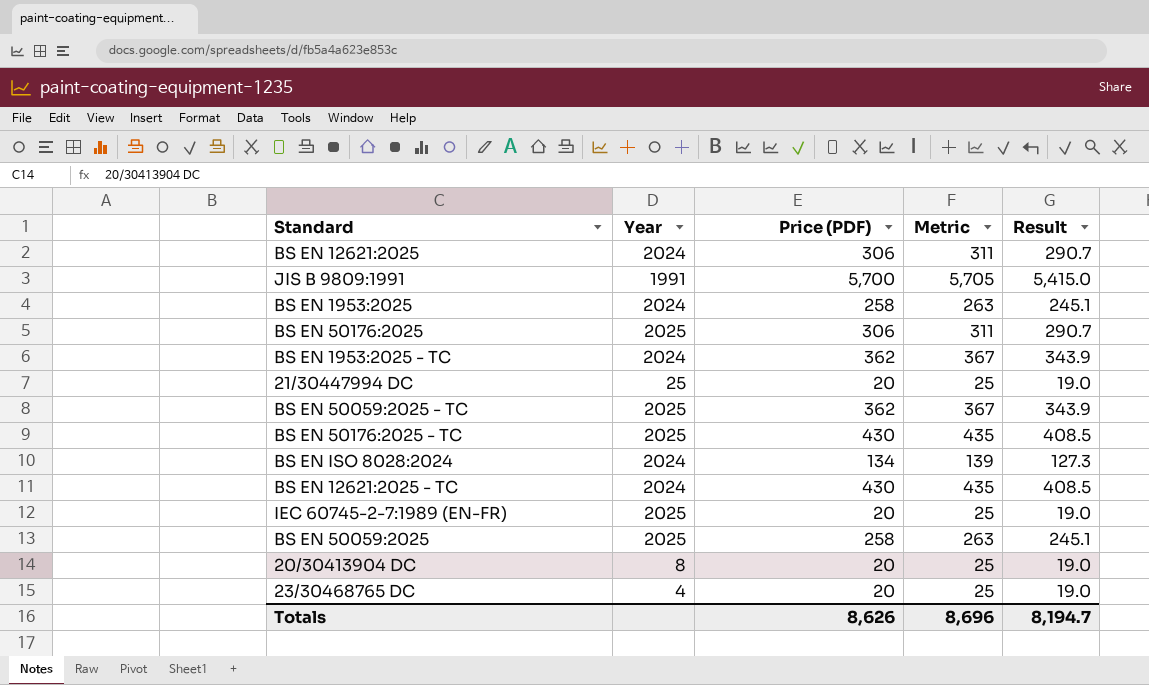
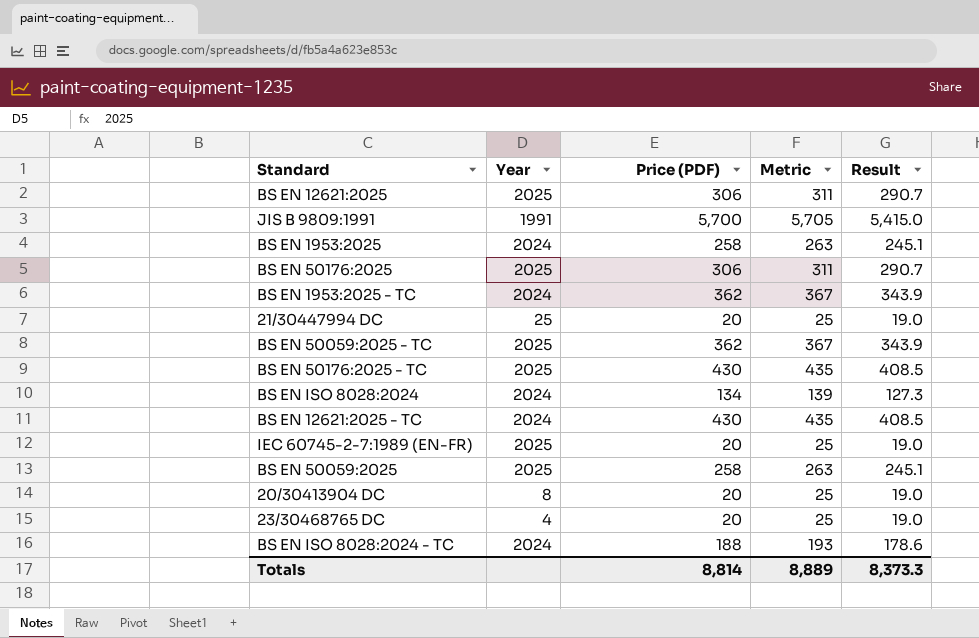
BS EN 12621:2025 | Year: 2024 -> 2025
row BS EN ISO 8028:2024 - TC: none -> 2024 | 188 | 193 | 178.6
Totals | Price (PDF): 8,626 -> 8,814
Totals | Metric: 8,696 -> 8,889
Totals | Result: 8,194.7 -> 8,373.3

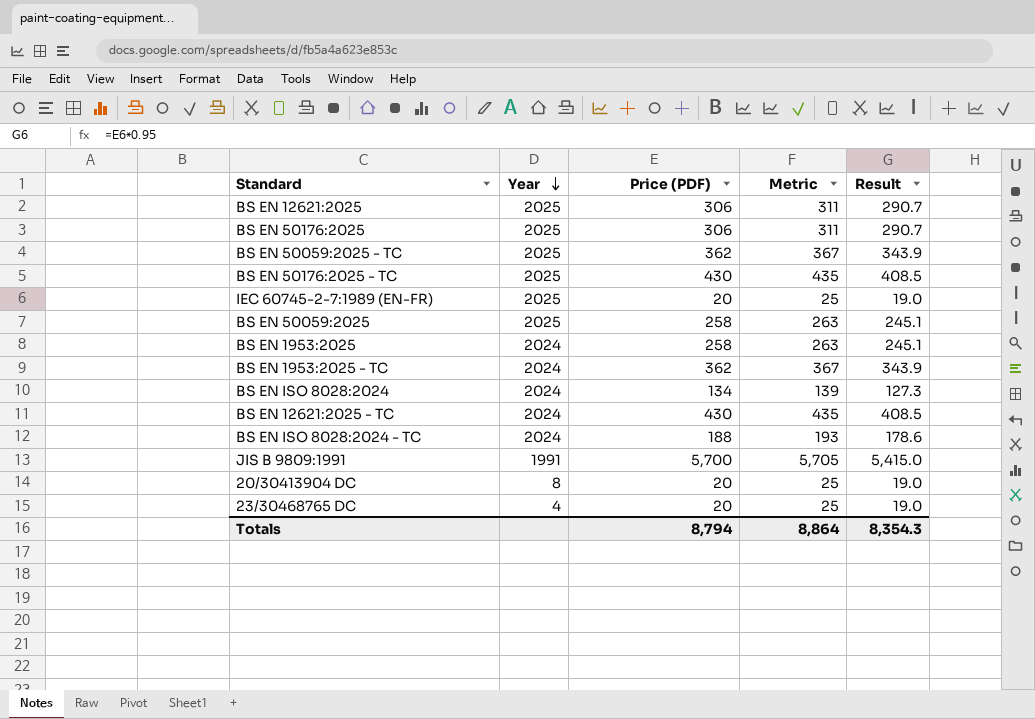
row order: none -> Year descending
row 21/30447994 DC: 25 | 20 | 25 | 19.0 -> none
Totals | Price (PDF): 8,814 -> 8,794
Totals | Metric: 8,889 -> 8,864
Totals | Result: 8,373.3 -> 8,354.3

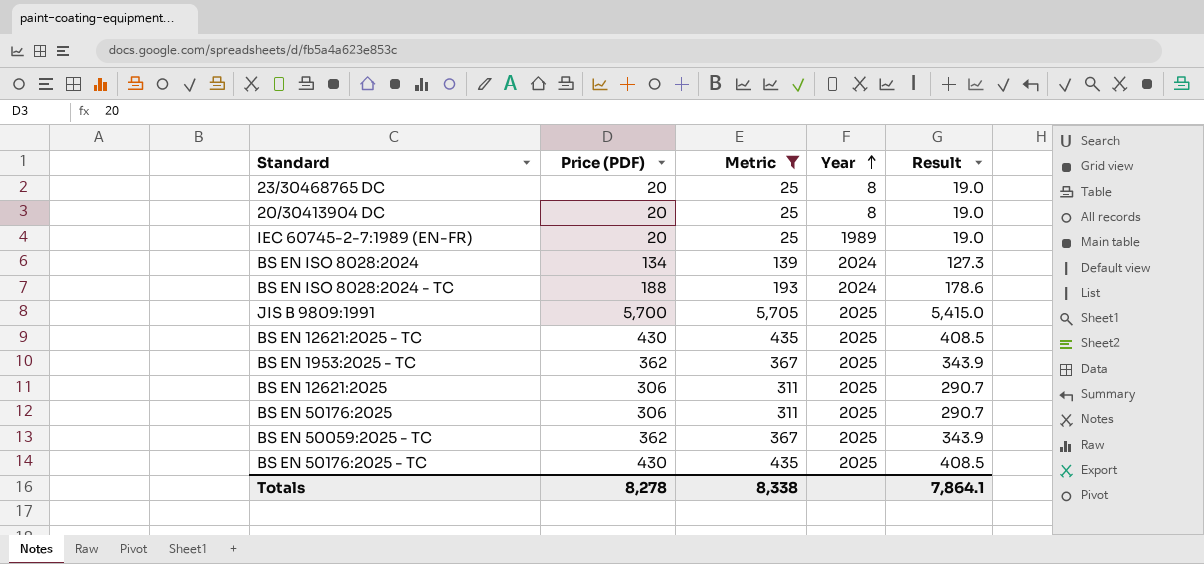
filter: none -> Metric != 263
row order: Year descending -> Year ascending
column Year | position: 2 -> 4
23/30468765 DC | Year: 4 -> 8
IEC 60745-2-7:1989 (EN-FR) | Year: 2025 -> 1989
JIS B 9809:1991 | Year: 1991 -> 2025
BS EN 12621:2025 - TC | Year: 2024 -> 2025
BS EN 1953:2025 - TC | Year: 2024 -> 2025
Totals | Price (PDF): 8,794 -> 8,278
Totals | Metric: 8,864 -> 8,338
Totals | Result: 8,354.3 -> 7,864.1

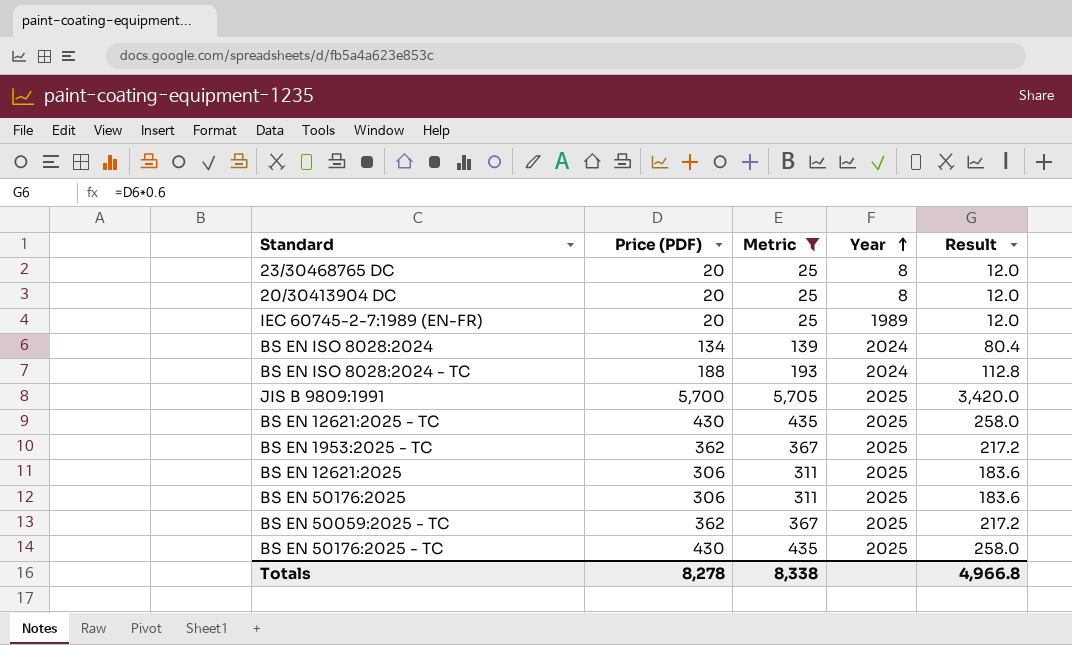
column Result | formula: [Price (PDF)] * 0.95 -> [Price (PDF)] * 0.6
Totals | Result: 7,864.1 -> 4,966.8

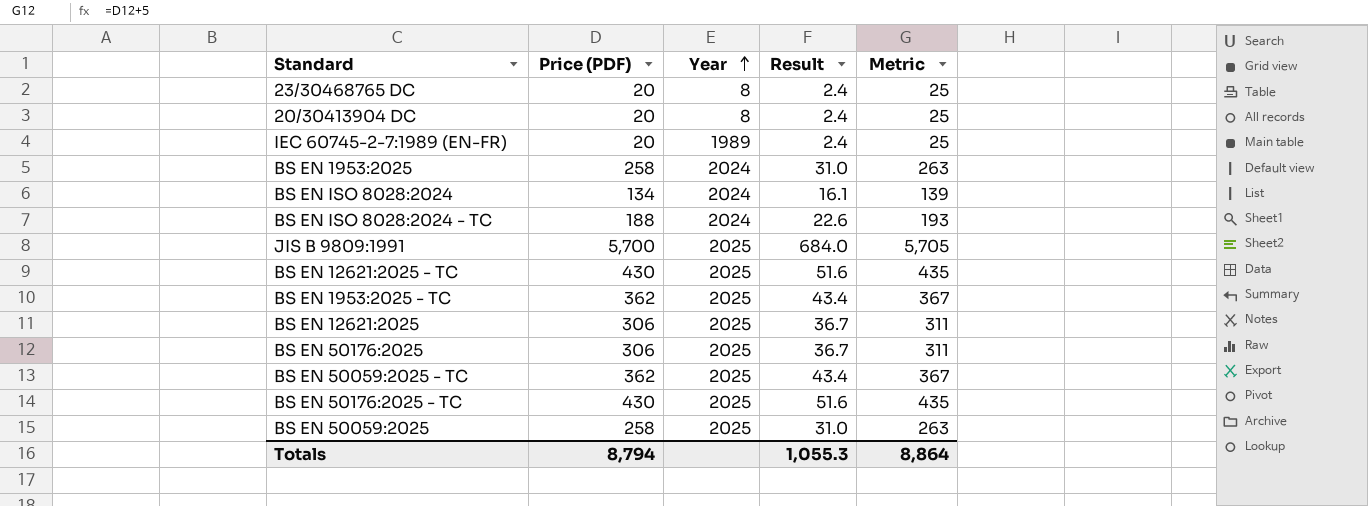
filter: Metric != 263 -> none
column Result | formula: [Price (PDF)] * 0.6 -> [Price (PDF)] * 0.12
column Metric | position: 3 -> 5
Totals | Price (PDF): 8,278 -> 8,794
Totals | Result: 4,966.8 -> 1,055.3
Totals | Metric: 8,338 -> 8,864

